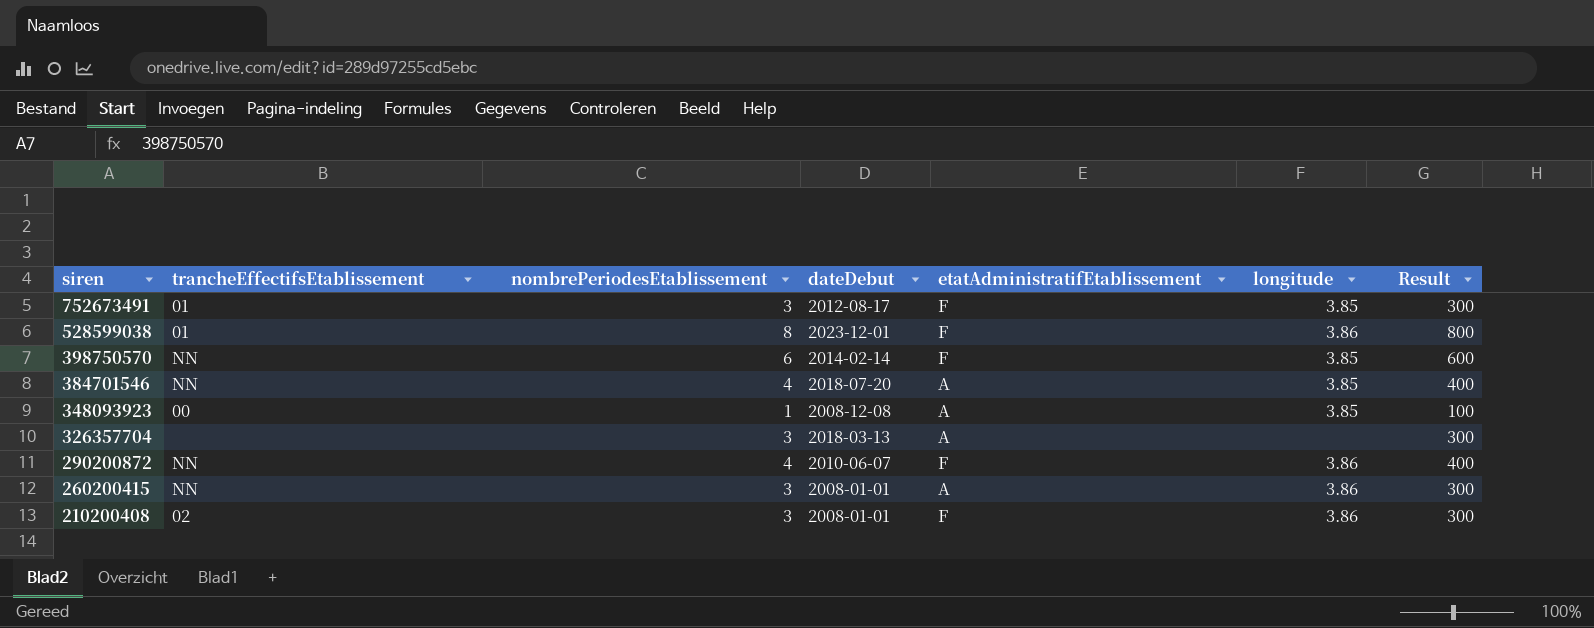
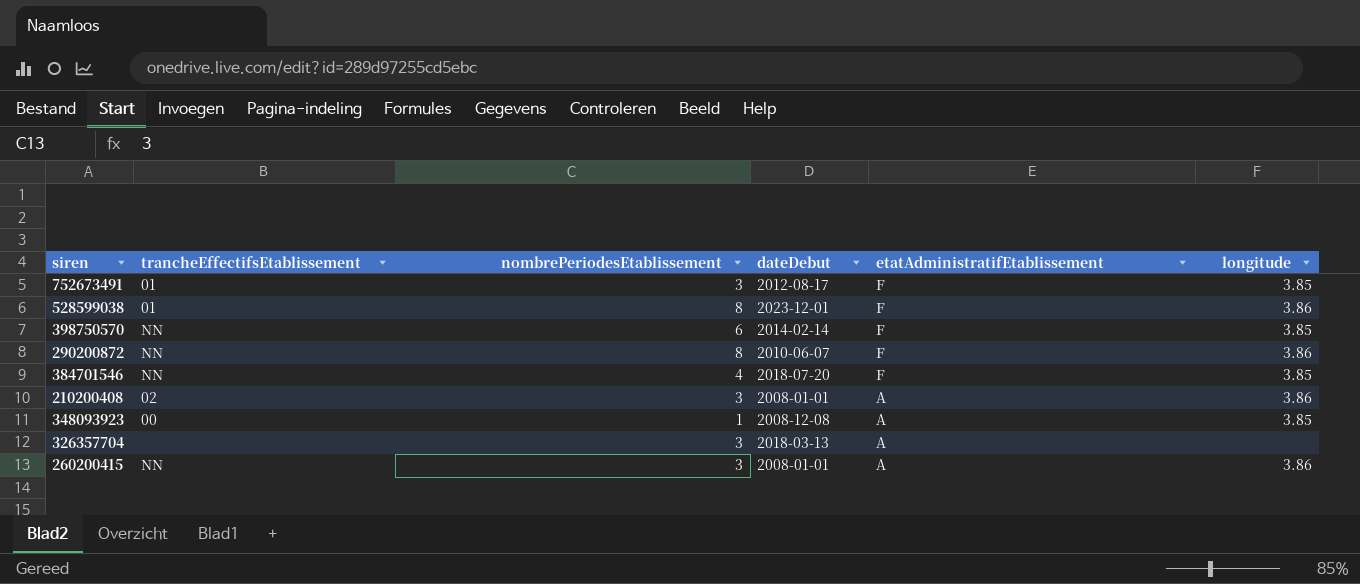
row order: siren descending -> etatAdministratifEtablissement descending
column Result | formula: [nombrePeriodesEtablissement] * 100 -> none
290200872 | nombrePeriodesEtablissement: 4 -> 8
384701546 | etatAdministratifEtablissement: A -> F
210200408 | etatAdministratifEtablissement: F -> A

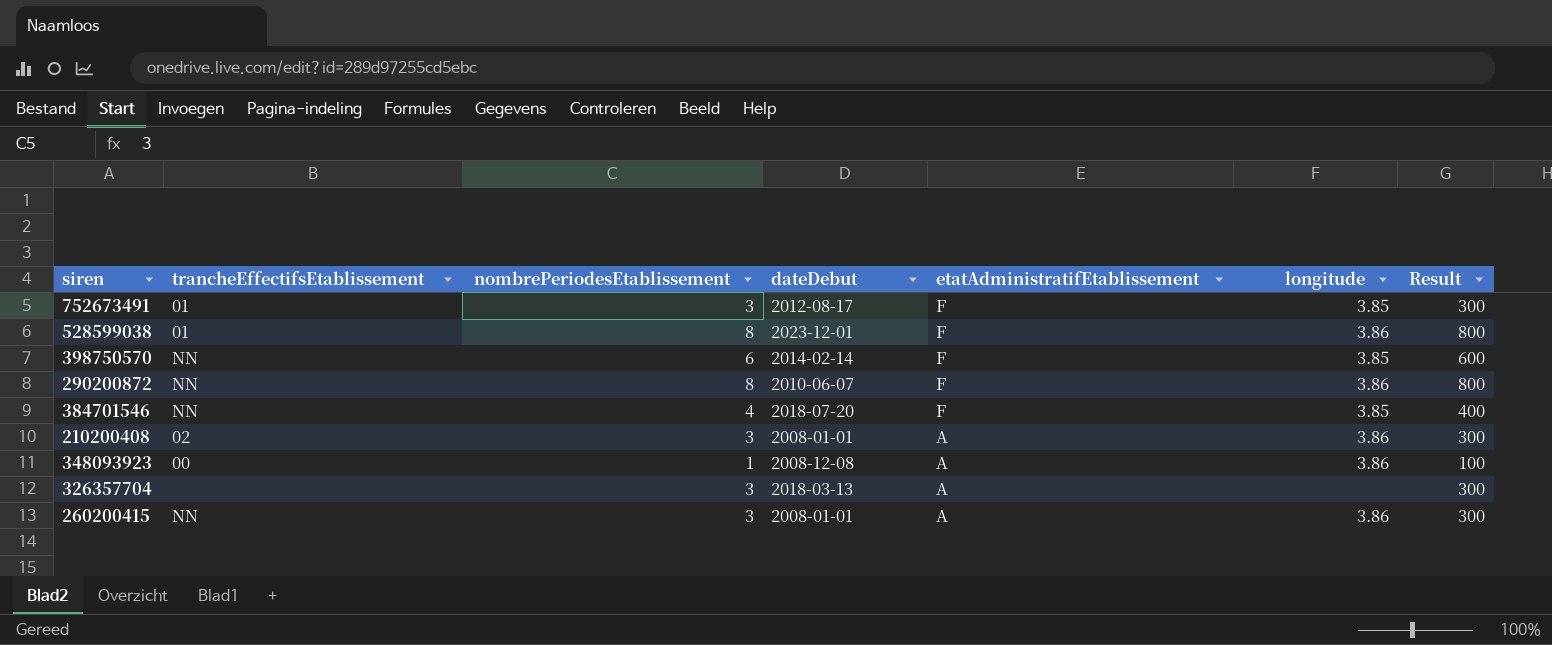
column Result | formula: none -> [nombrePeriodesEtablissement] * 100
348093923 | longitude: 3.85 -> 3.86

